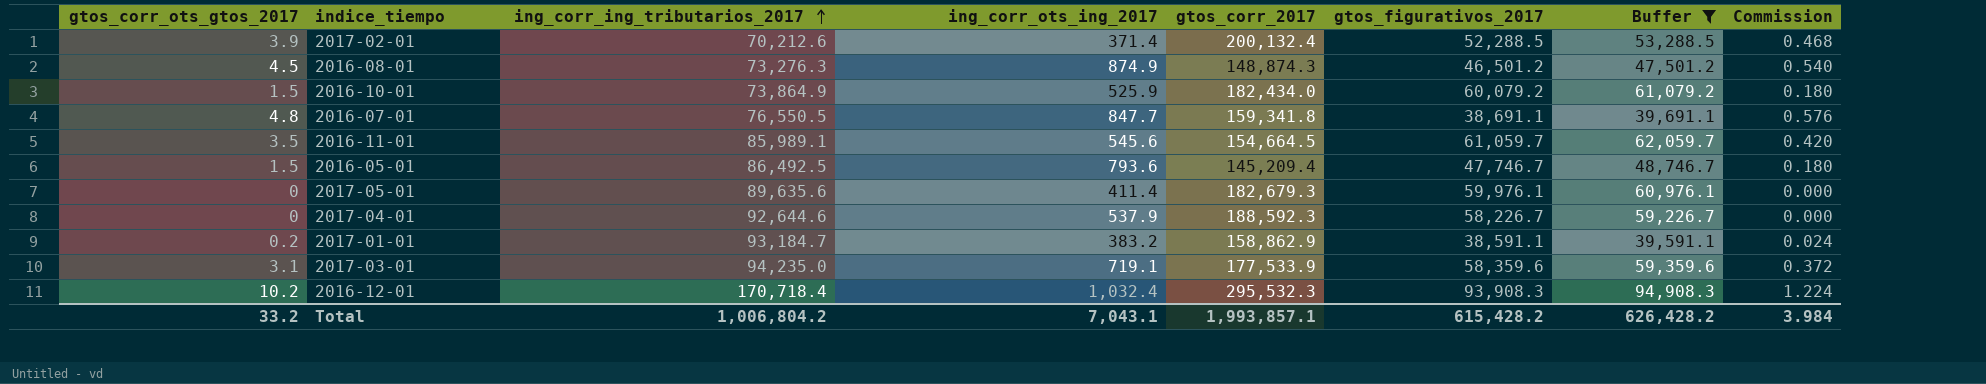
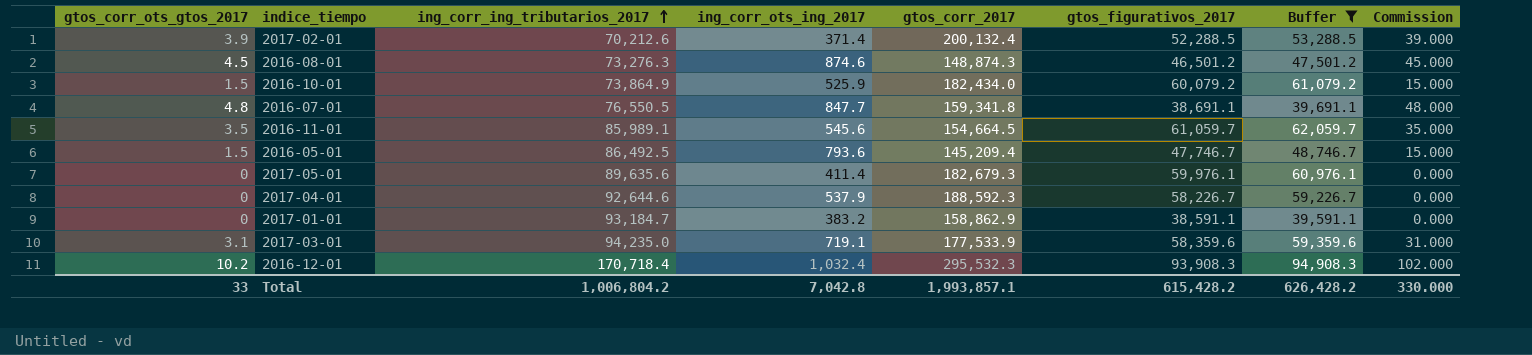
column Commission | formula: [gtos_corr_ots_gtos_2017] * 0.12 -> [gtos_corr_ots_gtos_2017] * 10
2016-08-01 | ing_corr_ots_ing_2017: 874.9 -> 874.6
2017-01-01 | gtos_corr_ots_gtos_2017: 0.2 -> 0
Total | gtos_corr_ots_gtos_2017: 33.2 -> 33
Total | ing_corr_ots_ing_2017: 7,043.1 -> 7,042.8
Total | Commission: 3.984 -> 330.000

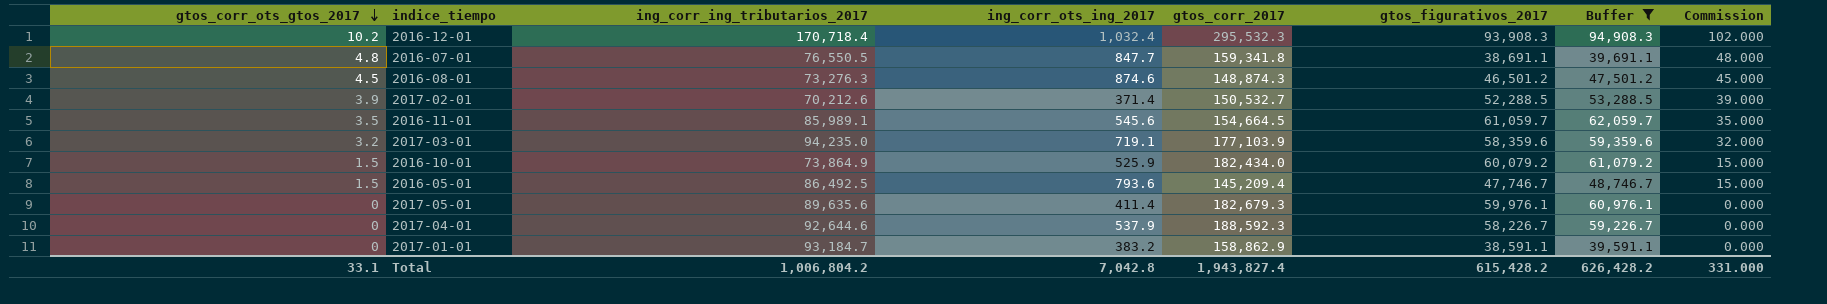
row order: ing_corr_ing_tributarios_2017 ascending -> gtos_corr_ots_gtos_2017 descending
2017-02-01 | gtos_corr_2017: 200,132.4 -> 150,532.7
2017-03-01 | gtos_corr_ots_gtos_2017: 3.1 -> 3.2
2017-03-01 | gtos_corr_2017: 177,533.9 -> 177,103.9
2017-03-01 | Commission: 31.000 -> 32.000
Total | gtos_corr_ots_gtos_2017: 33 -> 33.1
Total | gtos_corr_2017: 1,993,857.1 -> 1,943,827.4
Total | Commission: 330.000 -> 331.000

